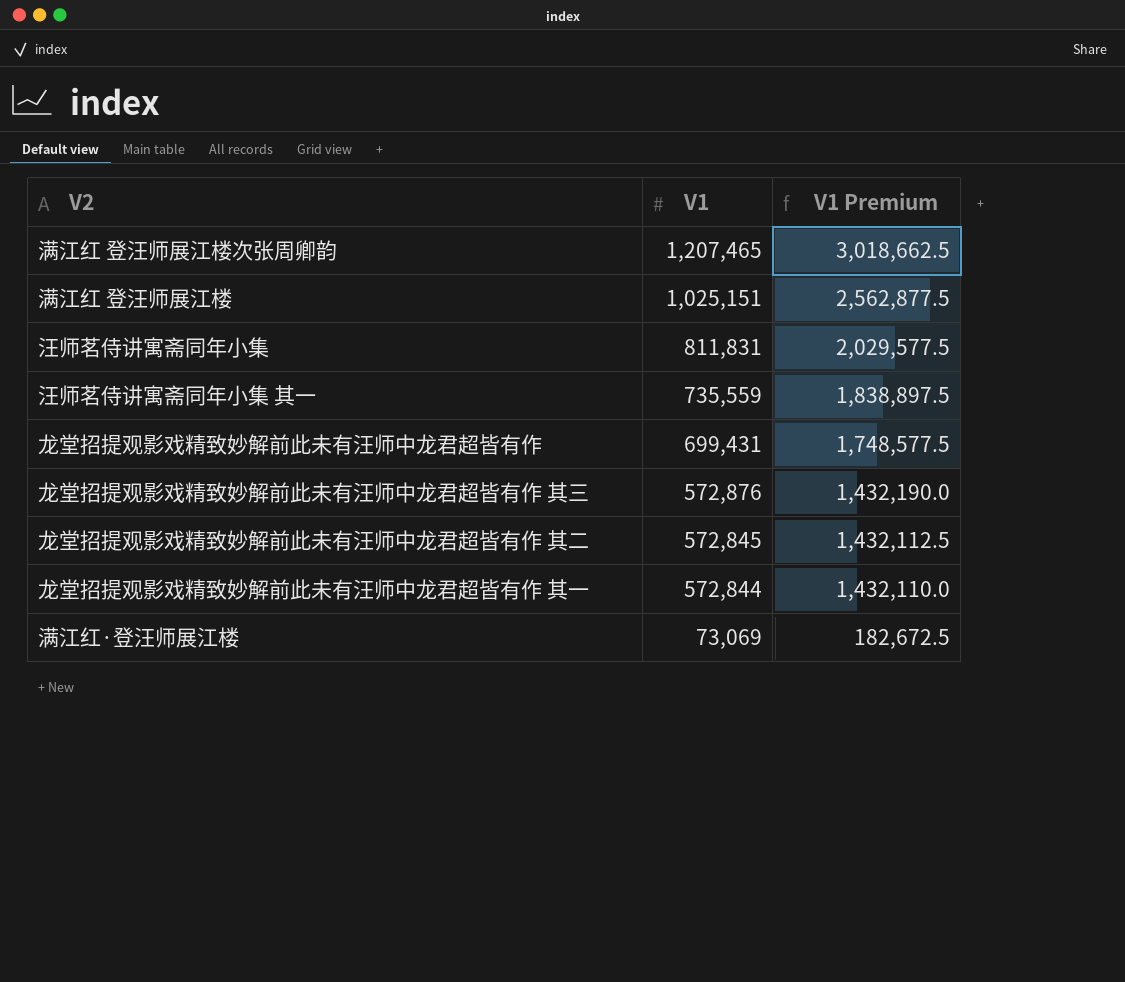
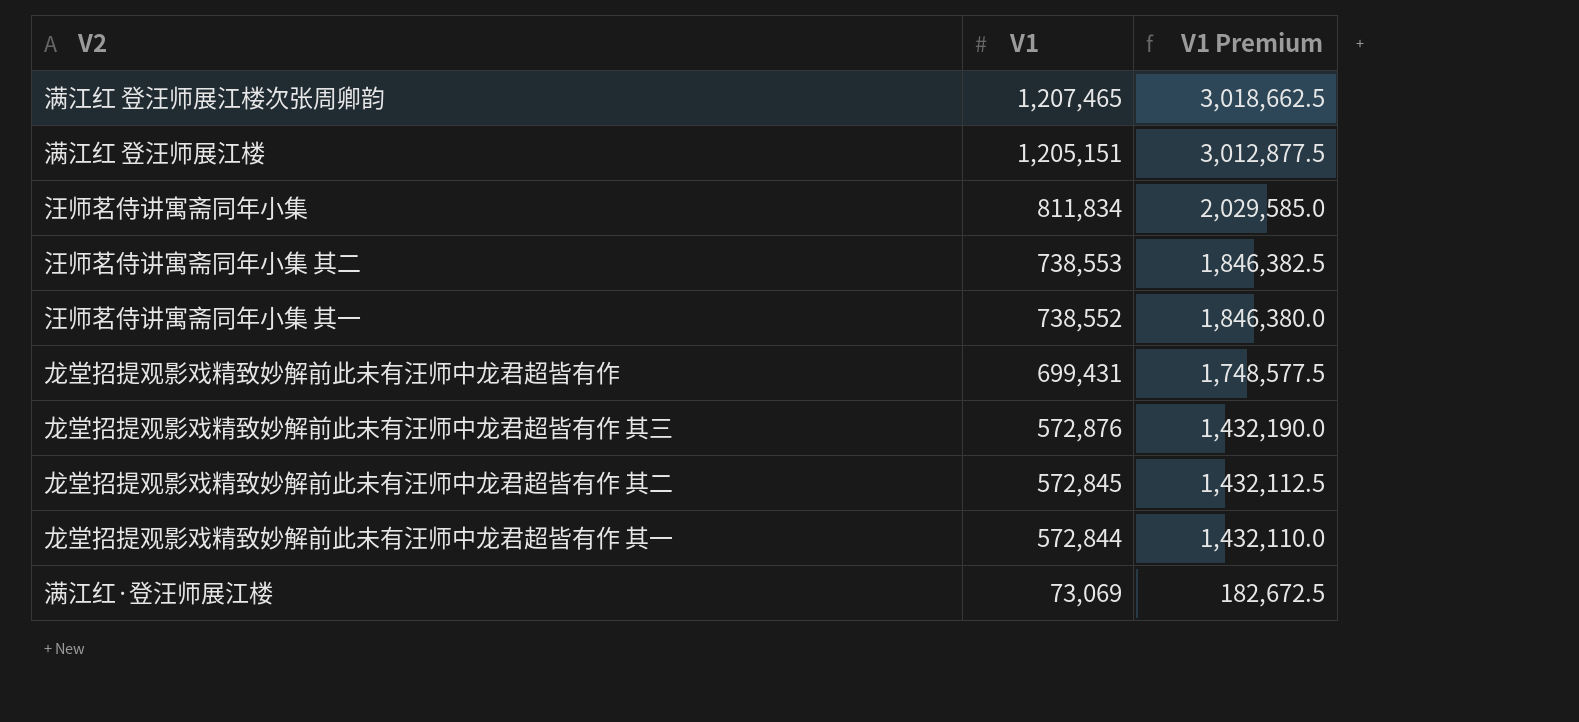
满江红 登汪师展江楼 | V1: 1,025,151 -> 1,205,151
满江红 登汪师展江楼 | V1 Premium: 2,562,877.5 -> 3,012,877.5
汪师茗侍讲寓斋同年小集 | V1: 811,831 -> 811,834
汪师茗侍讲寓斋同年小集 | V1 Premium: 2,029,577.5 -> 2,029,585.0
row 汪师茗侍讲寓斋同年小集 其二: none -> 738,553 | 1,846,382.5
汪师茗侍讲寓斋同年小集 其一 | V1: 735,559 -> 738,552
汪师茗侍讲寓斋同年小集 其一 | V1 Premium: 1,838,897.5 -> 1,846,380.0

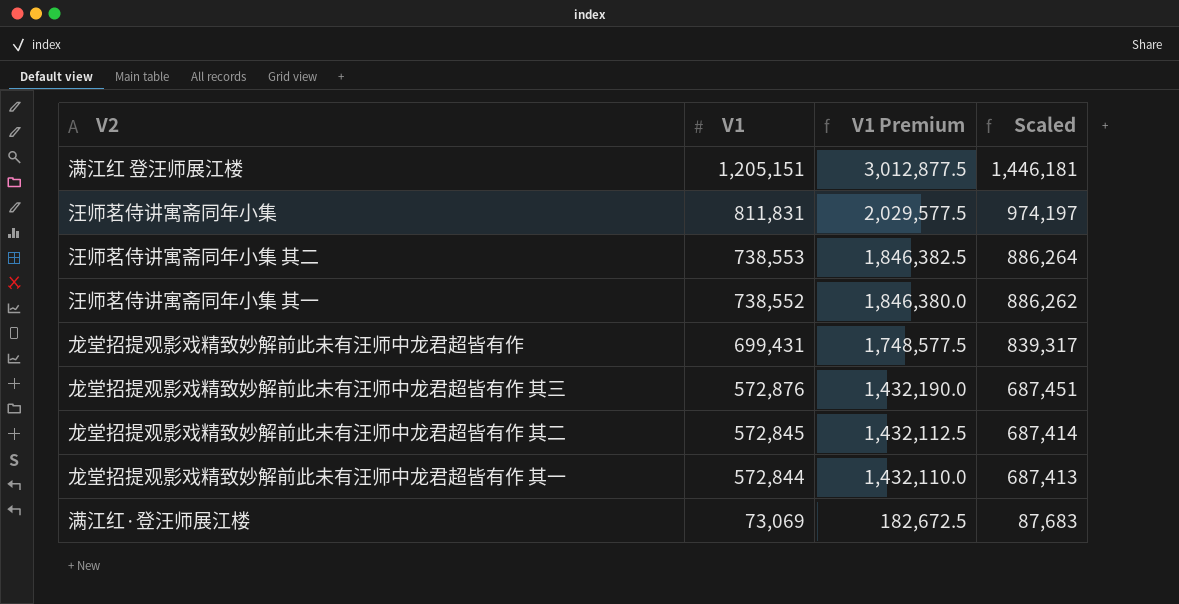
column Scaled | formula: none -> [V1] * 1.2
row 满江红 登汪师展江楼次张周卿韵: 1,207,465 | 3,018,662.5 -> none
汪师茗侍讲寓斋同年小集 | V1: 811,834 -> 811,831
汪师茗侍讲寓斋同年小集 | V1 Premium: 2,029,585.0 -> 2,029,577.5

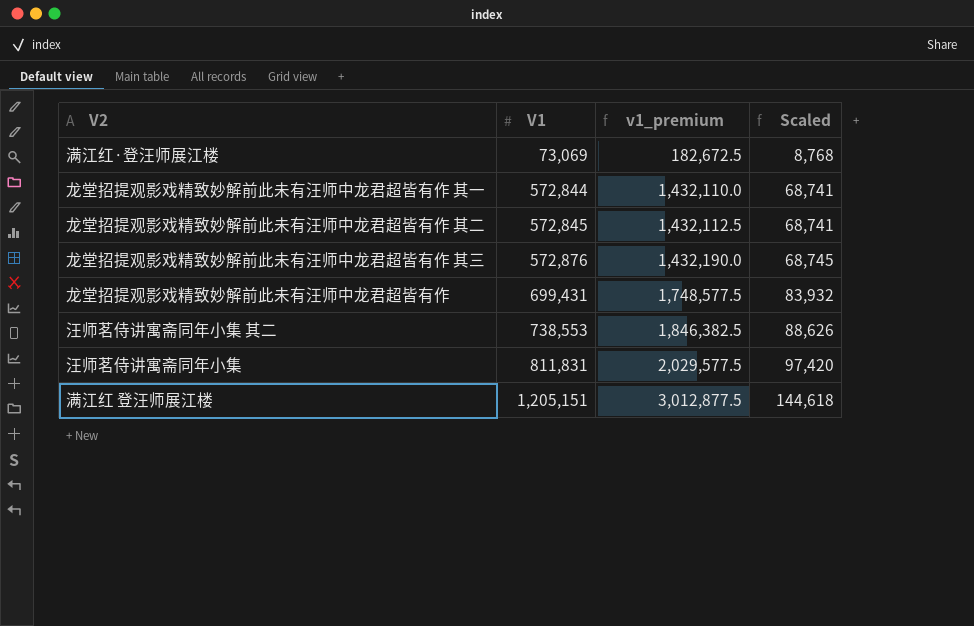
row order: V1 descending -> V1 ascending
column name: V1 Premium -> v1_premium
column Scaled | formula: [V1] * 1.2 -> [V1] * 0.12
row 汪师茗侍讲寓斋同年小集 其一: 738,552 | 1,846,380.0 | 886,262 -> none

